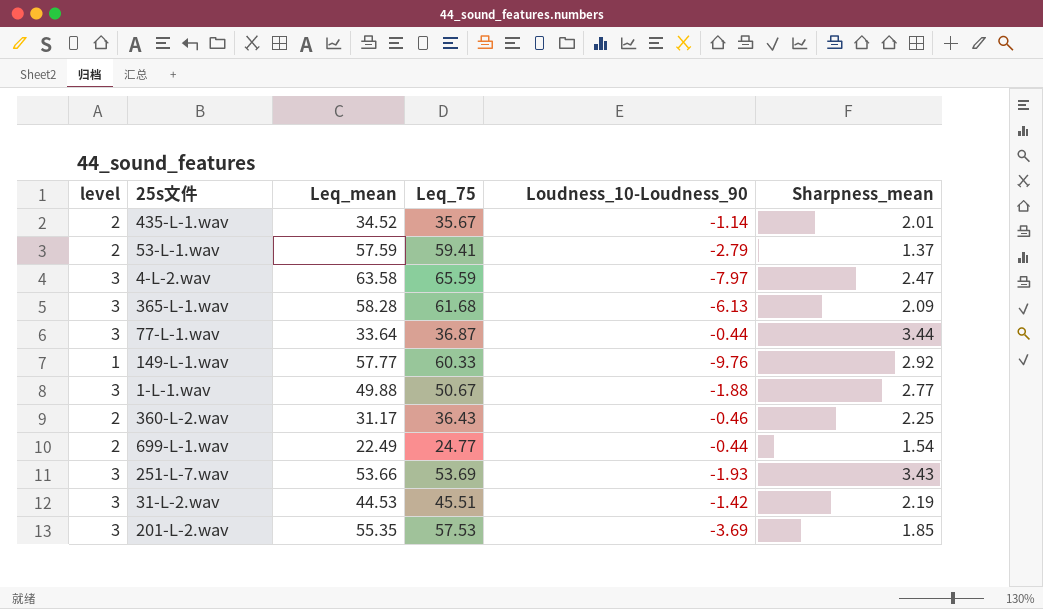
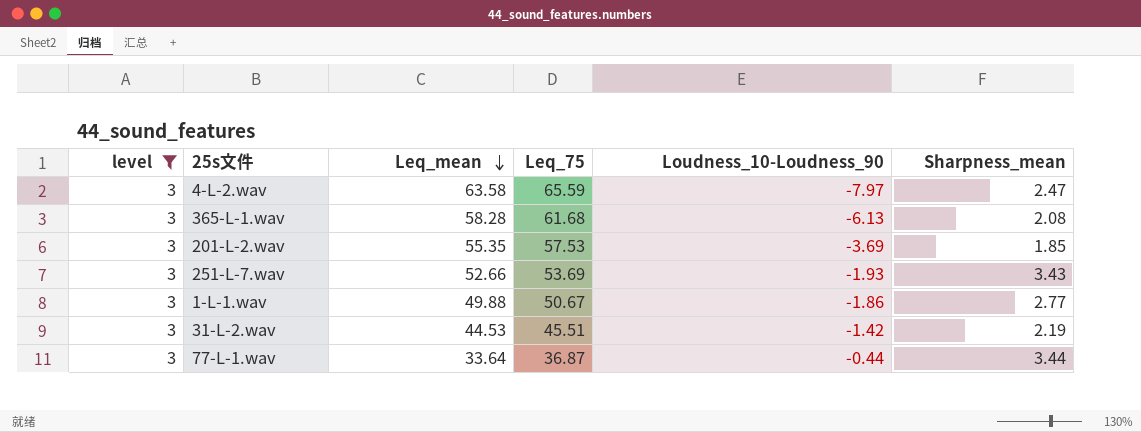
filter: none -> level = 3
row order: none -> Leq_mean descending
365-L-1.wav | Sharpness_mean: 2.09 -> 2.08
251-L-7.wav | Leq_mean: 53.66 -> 52.66
1-L-1.wav | Loudness_10-Loudness_90: -1.88 -> -1.86

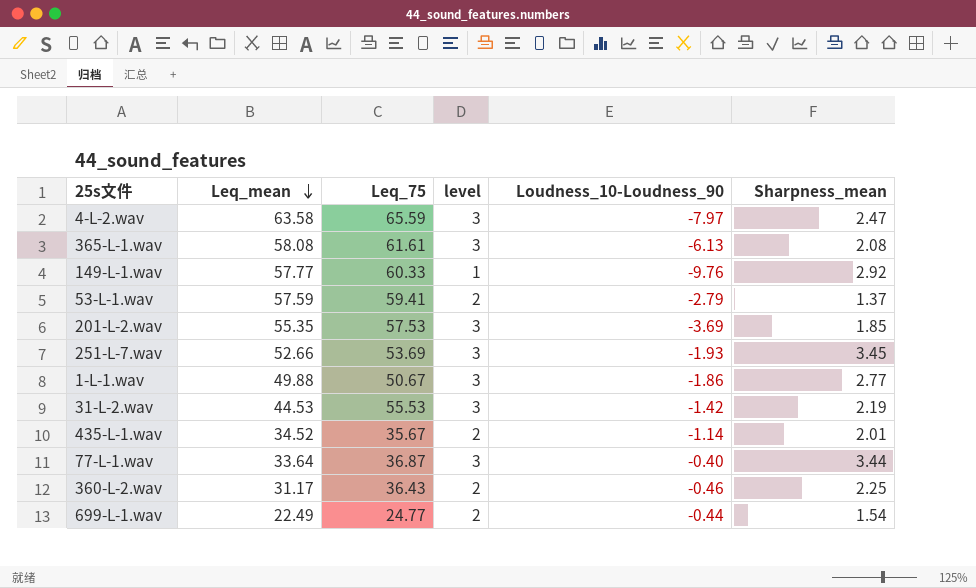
filter: level = 3 -> none
column level | position: 1 -> 4
365-L-1.wav | Leq_mean: 58.28 -> 58.08
365-L-1.wav | Leq_75: 61.68 -> 61.61
251-L-7.wav | Sharpness_mean: 3.43 -> 3.45
31-L-2.wav | Leq_75: 45.51 -> 55.53
77-L-1.wav | Loudness_10-Loudness_90: -0.44 -> -0.40

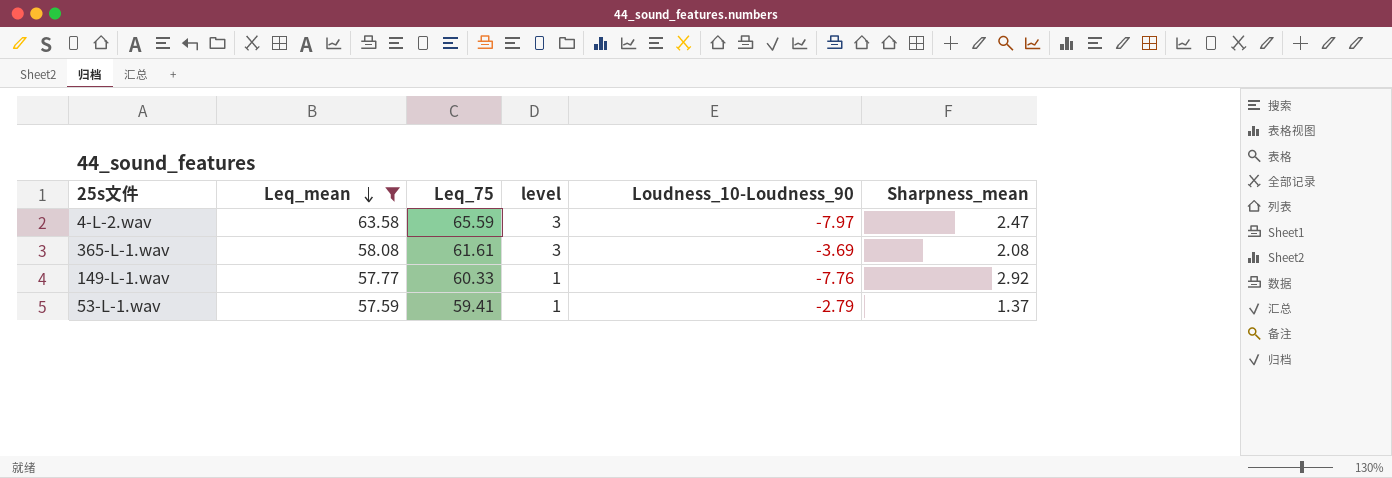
filter: none -> Leq_mean >= 57.59
365-L-1.wav | Loudness_10-Loudness_90: -6.13 -> -3.69
149-L-1.wav | Loudness_10-Loudness_90: -9.76 -> -7.76
53-L-1.wav | level: 2 -> 1

